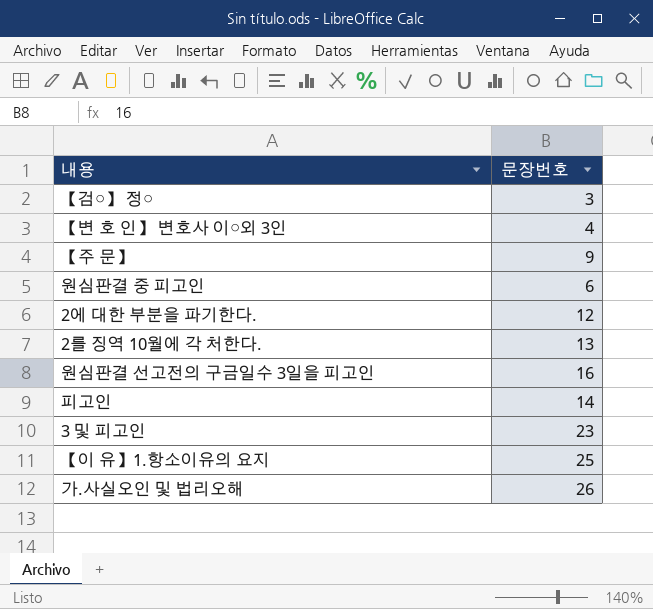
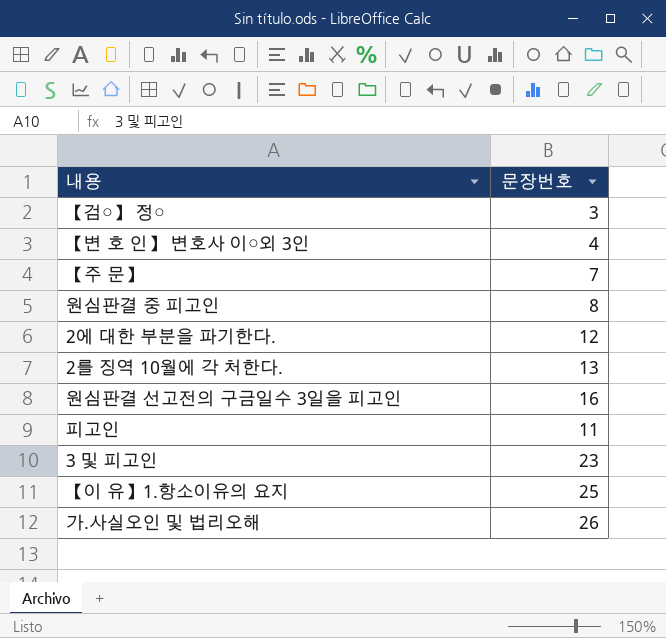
【주 문】 | 문장번호: 9 -> 7
원심판결 중 피고인 | 문장번호: 6 -> 8
피고인 | 문장번호: 14 -> 11

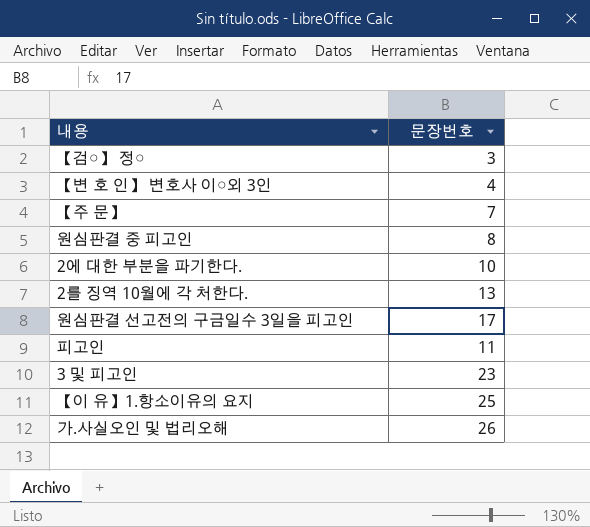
2에 대한 부분을 파기한다. | 문장번호: 12 -> 10
원심판결 선고전의 구금일수 3일을 피고인 | 문장번호: 16 -> 17

